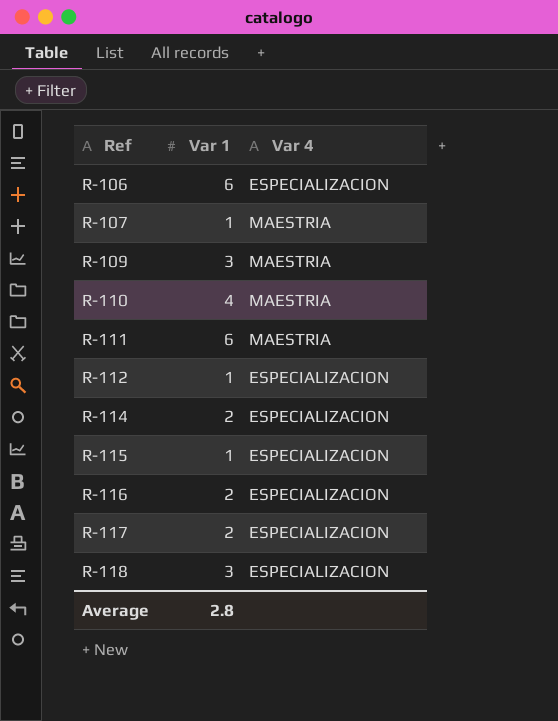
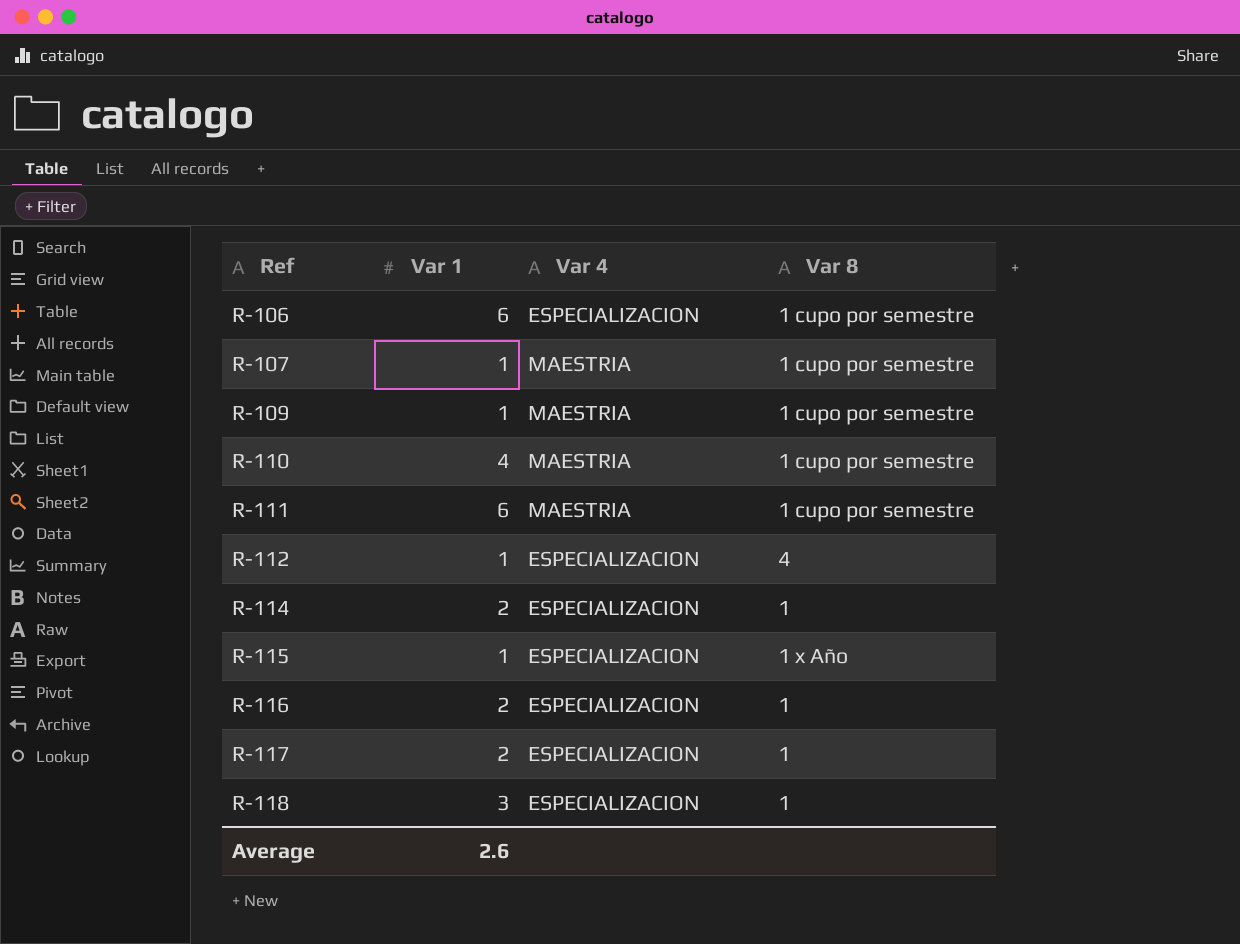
column Var 8 | position: none -> 4
R-109 | Var 1: 3 -> 1
Average | Var 1: 2.8 -> 2.6

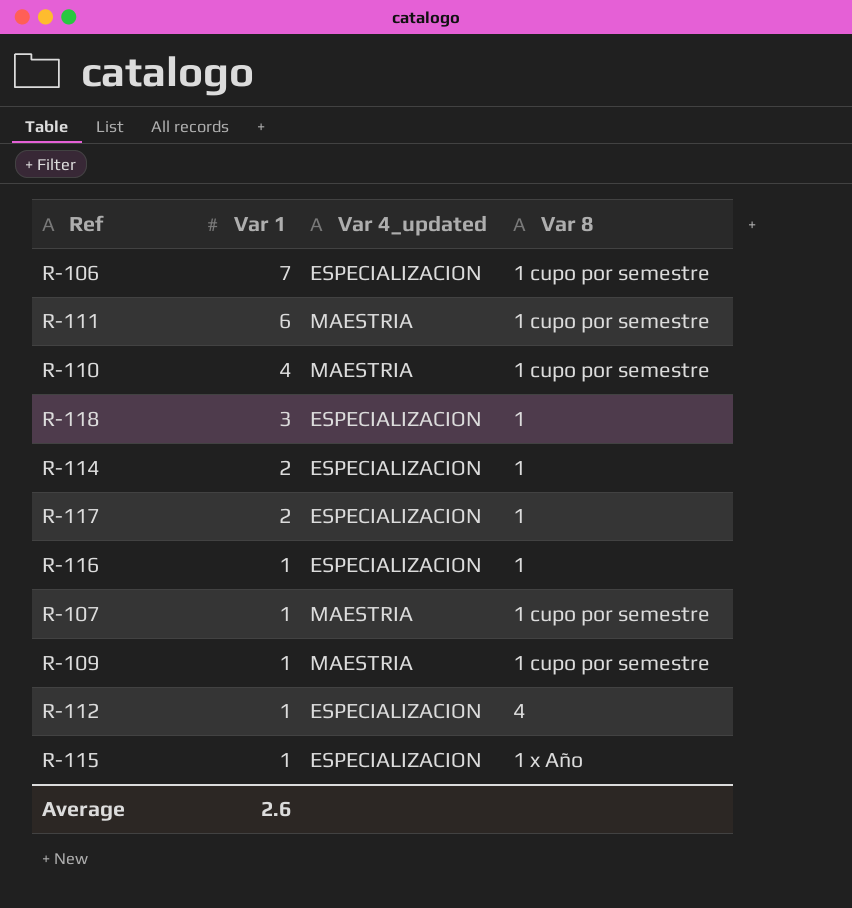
row order: Ref ascending -> Var 1 descending
column name: Var 4 -> Var 4_updated
R-106 | Var 1: 6 -> 7
R-116 | Var 1: 2 -> 1

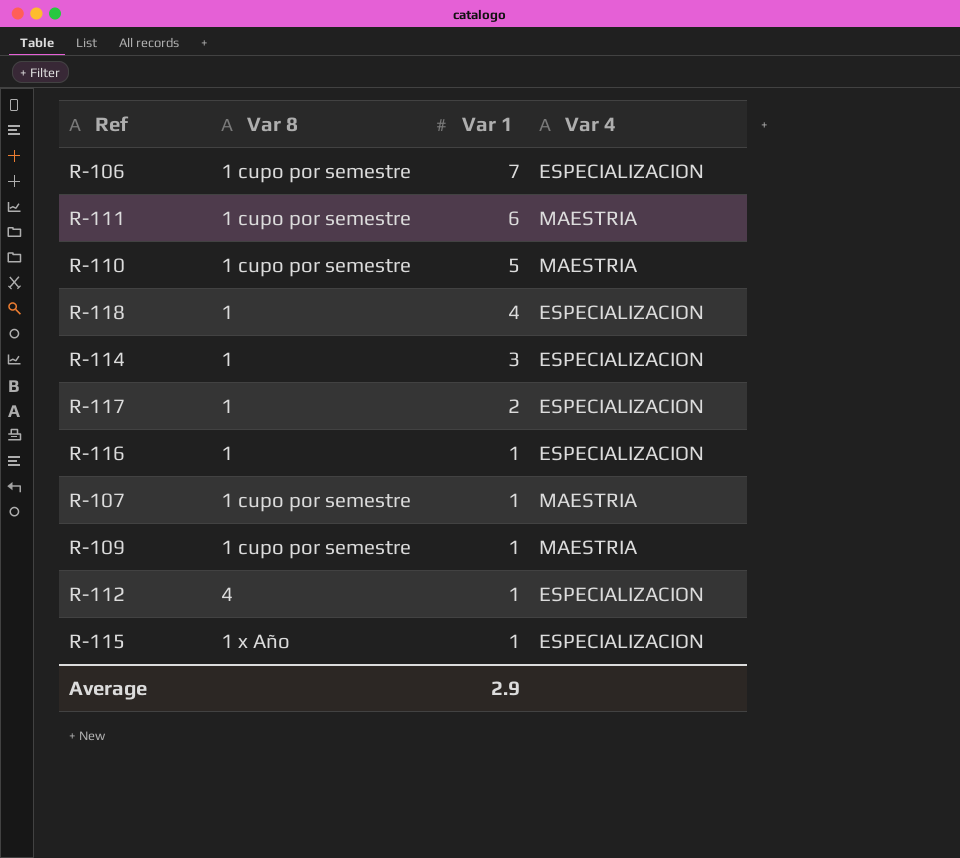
column Var 8 | position: 4 -> 2
column name: Var 4_updated -> Var 4
R-110 | Var 1: 4 -> 5
R-118 | Var 1: 3 -> 4
R-114 | Var 1: 2 -> 3
Average | Var 1: 2.6 -> 2.9

